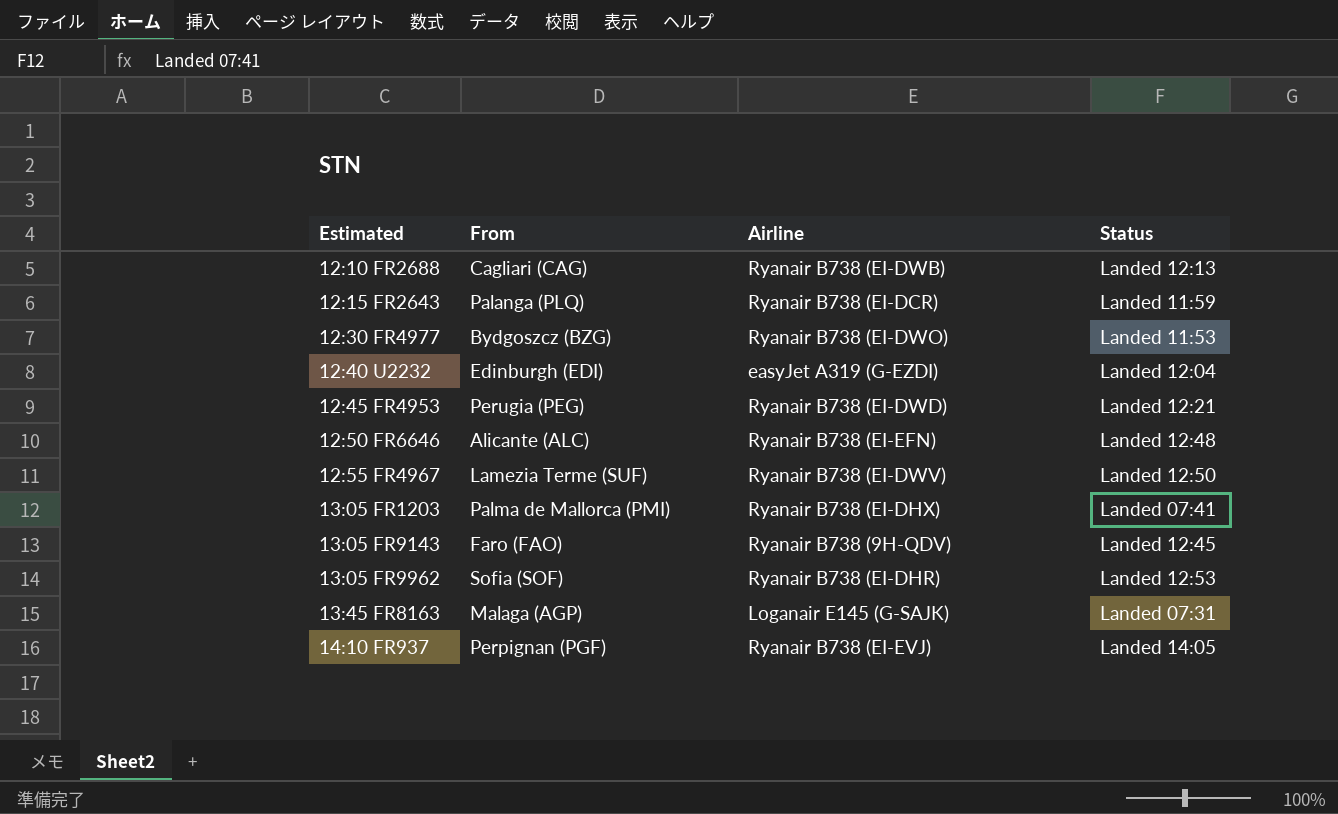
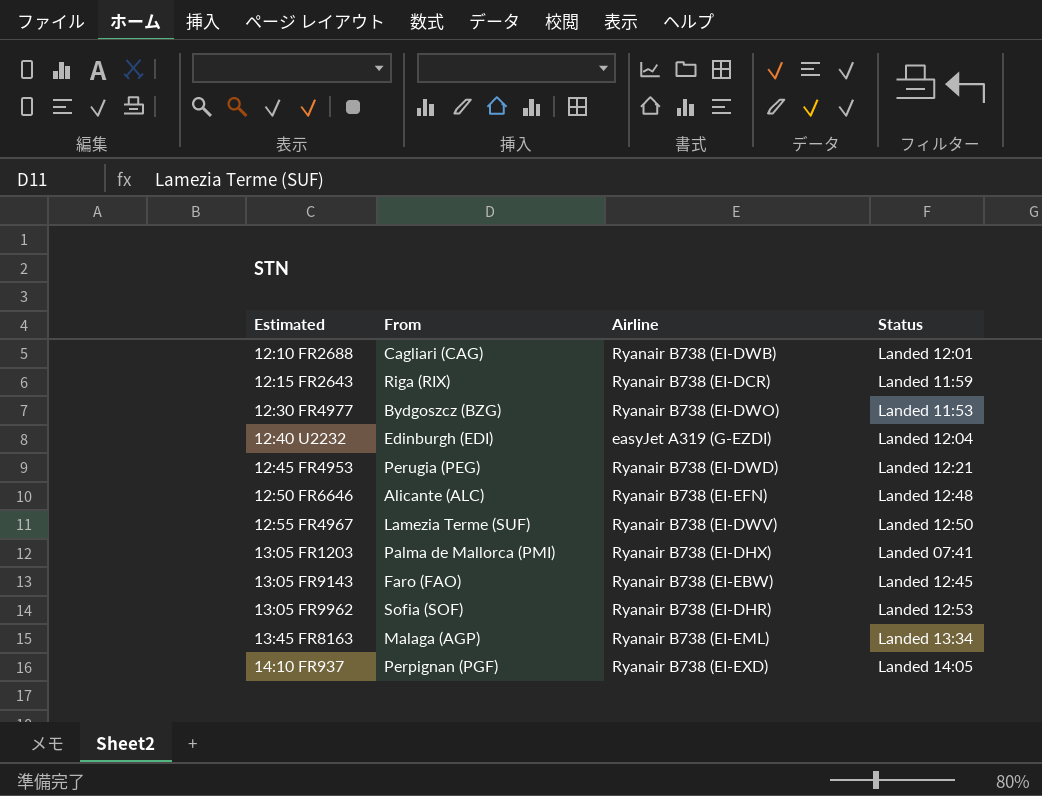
12:10 FR2688 | Status: Landed 12:13 -> Landed 12:01
12:15 FR2643 | From: Palanga (PLQ) -> Riga (RIX)
13:05 FR9143 | Airline: Ryanair B738 (9H-QDV) -> Ryanair B738 (EI-EBW)
13:45 FR8163 | Airline: Loganair E145 (G-SAJK) -> Ryanair B738 (EI-EML)
13:45 FR8163 | Status: Landed 07:31 -> Landed 13:34
14:10 FR937 | Airline: Ryanair B738 (EI-EVJ) -> Ryanair B738 (EI-EXD)

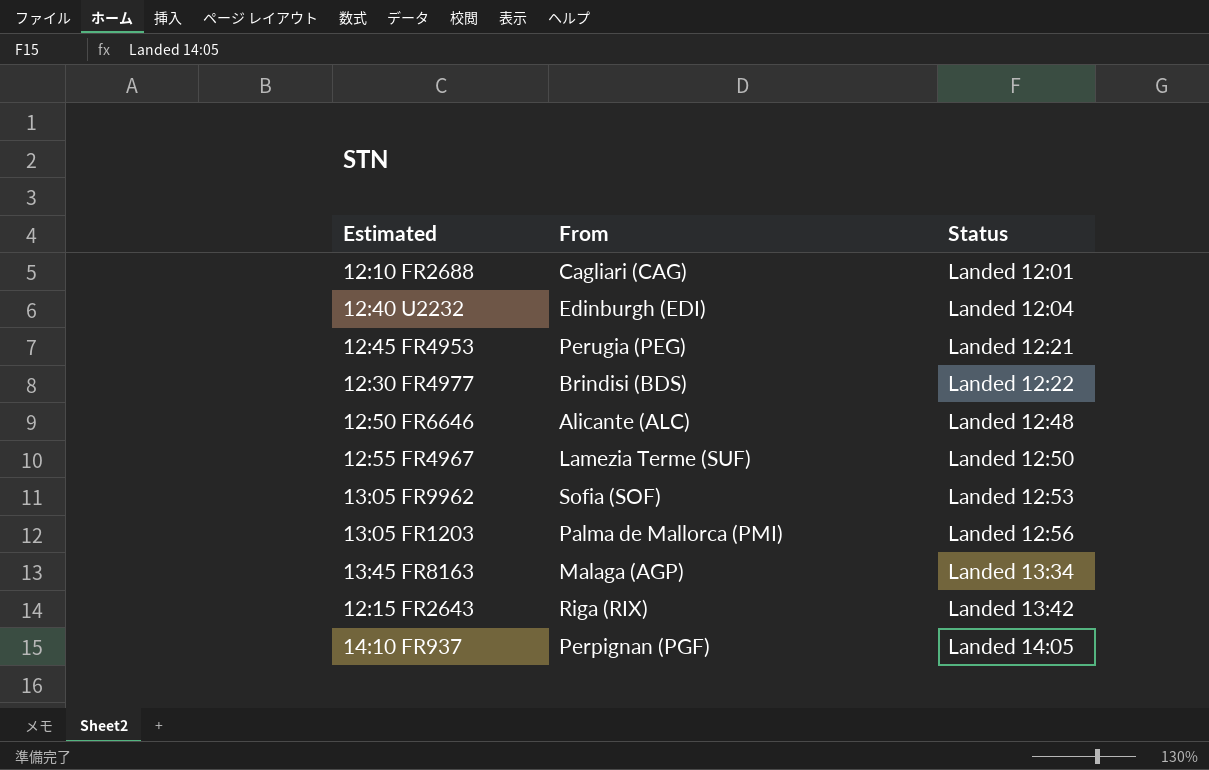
row order: Estimated ascending -> Status ascending
column Airline | position: 3 -> none
row 13:05 FR9143: Faro (FAO) | Ryanair B738 (EI-EBW) | Landed 12:45 -> none
12:30 FR4977 | From: Bydgoszcz (BZG) -> Brindisi (BDS)
12:30 FR4977 | Status: Landed 11:53 -> Landed 12:22
13:05 FR1203 | Status: Landed 07:41 -> Landed 12:56
12:15 FR2643 | Status: Landed 11:59 -> Landed 13:42

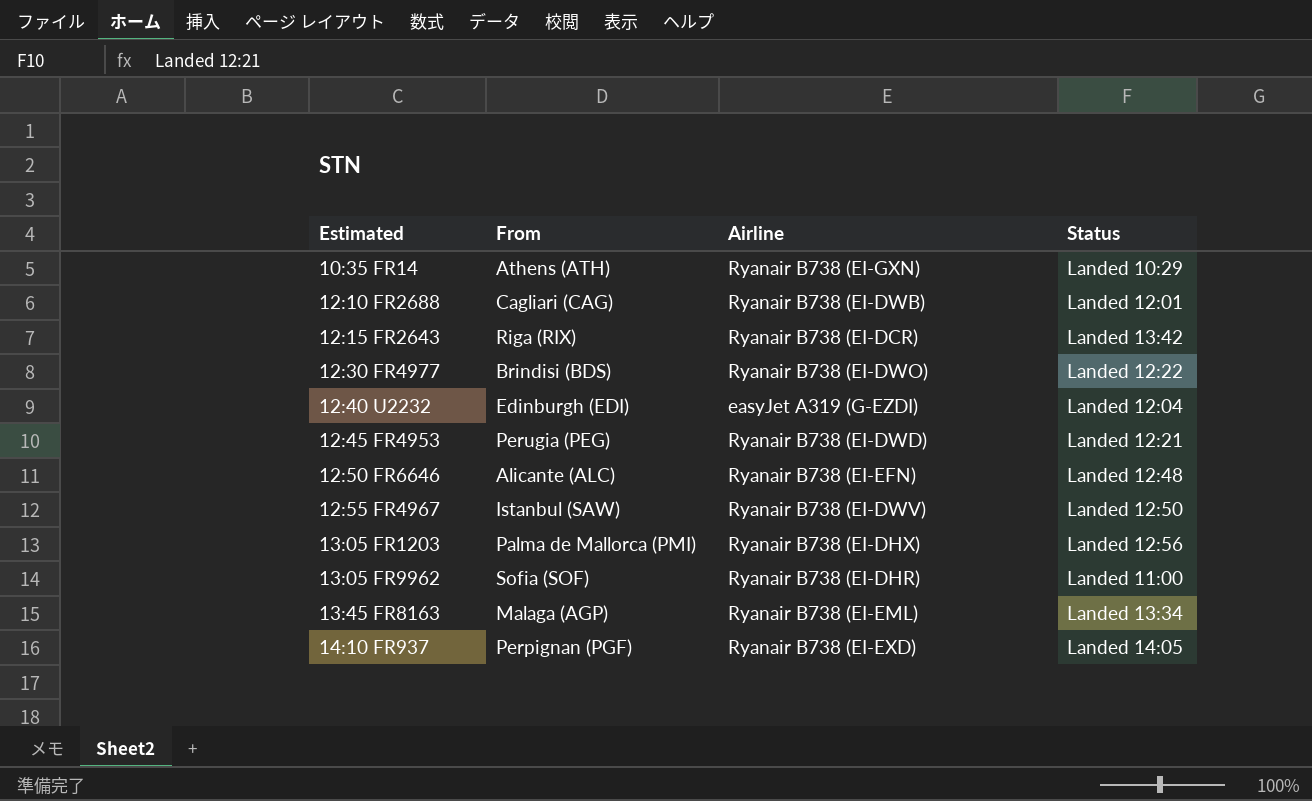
row order: Status ascending -> Estimated ascending
column Airline | position: none -> 3
row 10:35 FR14: none -> Athens (ATH) | Ryanair B738 (EI-GXN) | Landed 10:29
12:55 FR4967 | From: Lamezia Terme (SUF) -> Istanbul (SAW)
13:05 FR9962 | Status: Landed 12:53 -> Landed 11:00

